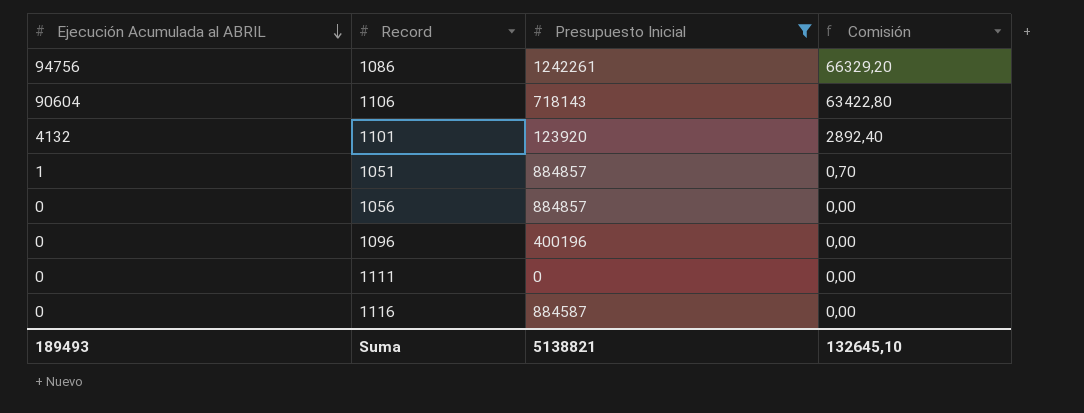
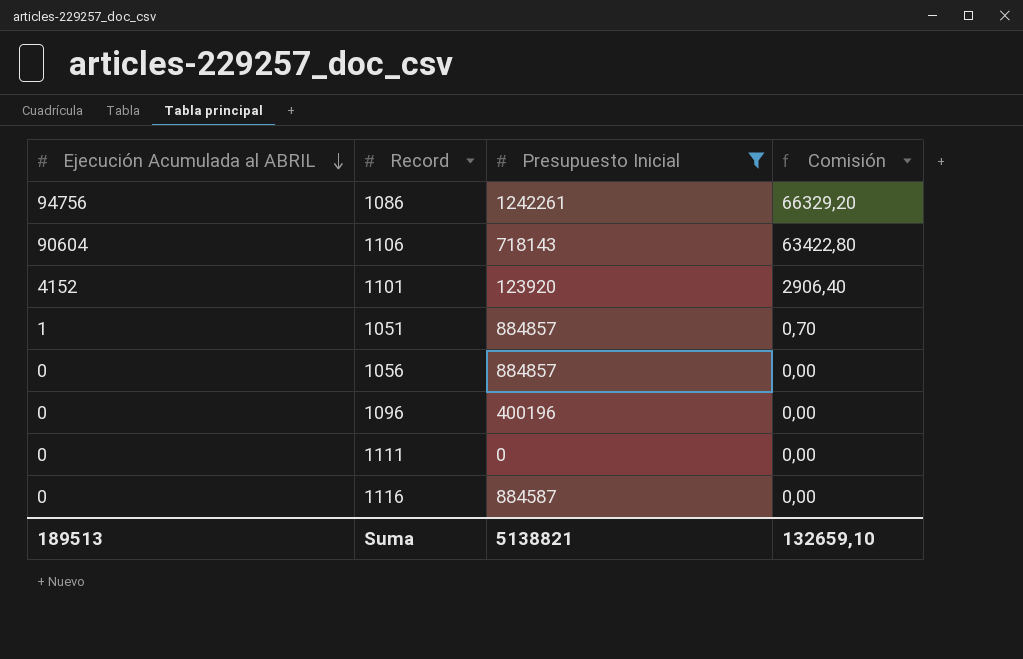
1101 | Ejecución Acumulada al ABRIL: 4132 -> 4152
1101 | Comisión: 2892,40 -> 2906,40
Suma | Ejecución Acumulada al ABRIL: 189493 -> 189513
Suma | Comisión: 132645,10 -> 132659,10

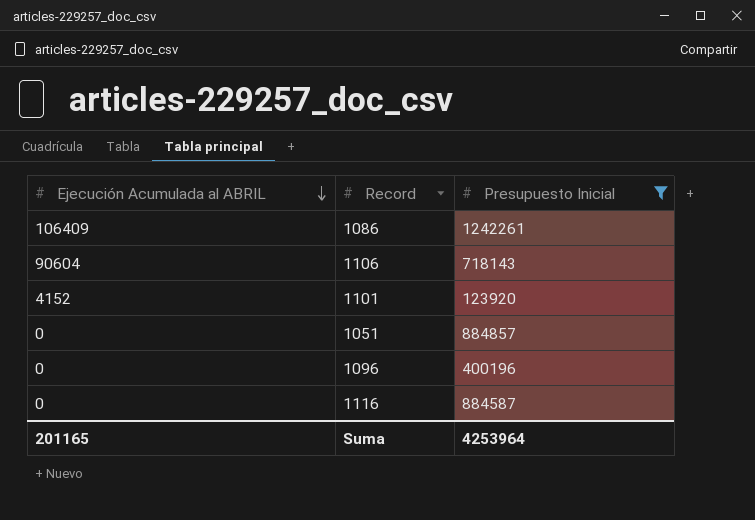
column Comisión | formula: [Ejecución Acumulada al ABRIL] * 0,7 -> none
row 1056: 0 | 884857 | 0,00 -> none
row 1111: 0 | 0 | 0,00 -> none
1086 | Ejecución Acumulada al ABRIL: 94756 -> 106409
1051 | Ejecución Acumulada al ABRIL: 1 -> 0
Suma | Ejecución Acumulada al ABRIL: 189513 -> 201165
Suma | Presupuesto Inicial: 5138821 -> 4253964

